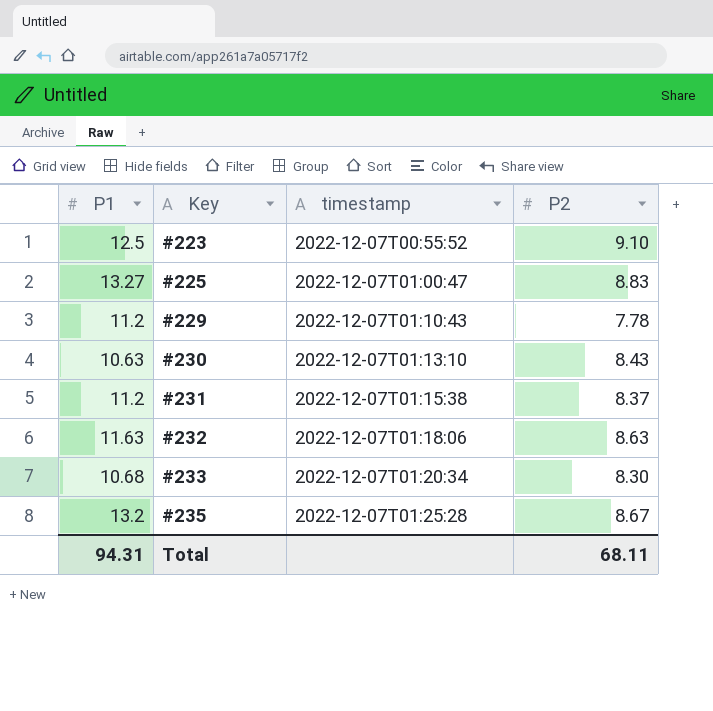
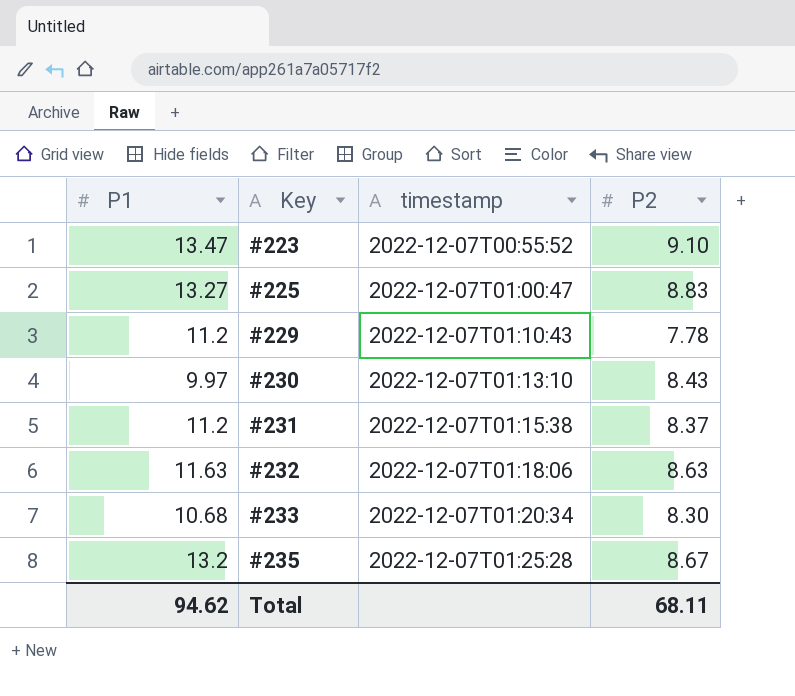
#223 | P1: 12.5 -> 13.47
#230 | P1: 10.63 -> 9.97
Total | P1: 94.31 -> 94.62

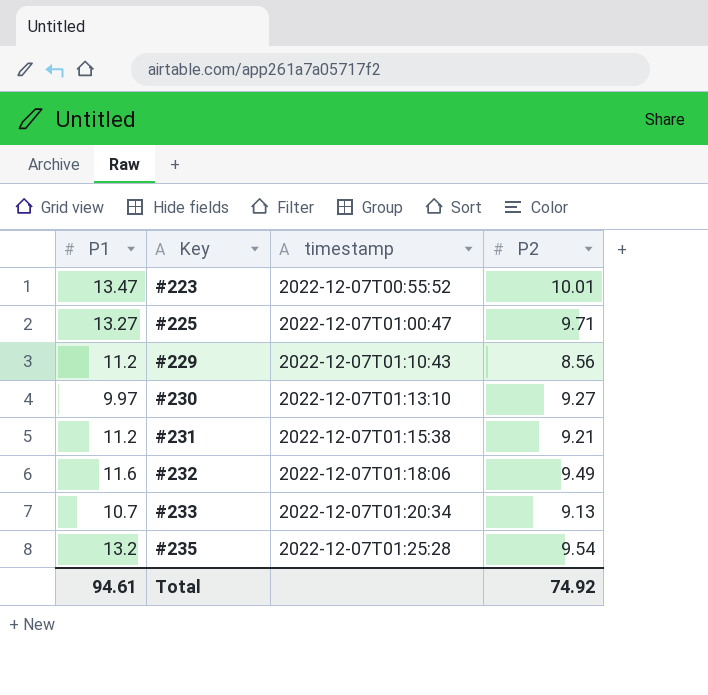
#223 | P2: 9.10 -> 10.01
#225 | P2: 8.83 -> 9.71
#229 | P2: 7.78 -> 8.56
#230 | P2: 8.43 -> 9.27
#231 | P2: 8.37 -> 9.21
#232 | P1: 11.63 -> 11.6
#232 | P2: 8.63 -> 9.49
#233 | P1: 10.68 -> 10.7
#233 | P2: 8.30 -> 9.13
#235 | P2: 8.67 -> 9.54
Total | P1: 94.62 -> 94.61
Total | P2: 68.11 -> 74.92

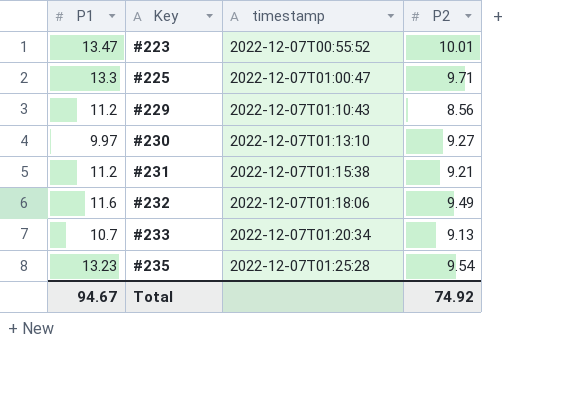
#225 | P1: 13.27 -> 13.3
#235 | P1: 13.2 -> 13.23
Total | P1: 94.61 -> 94.67

